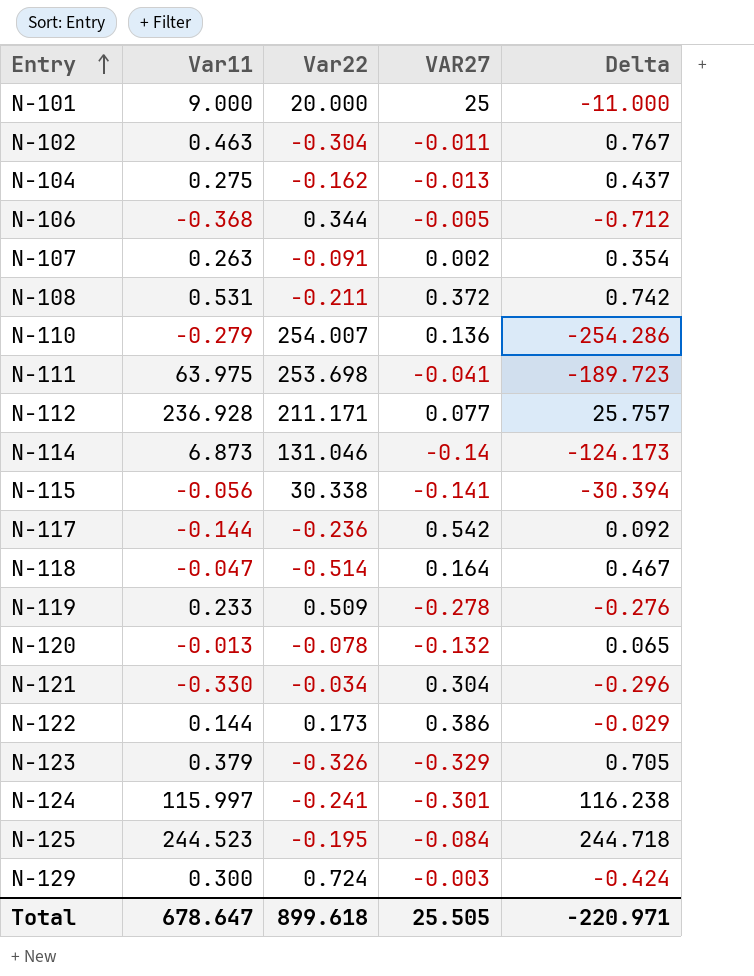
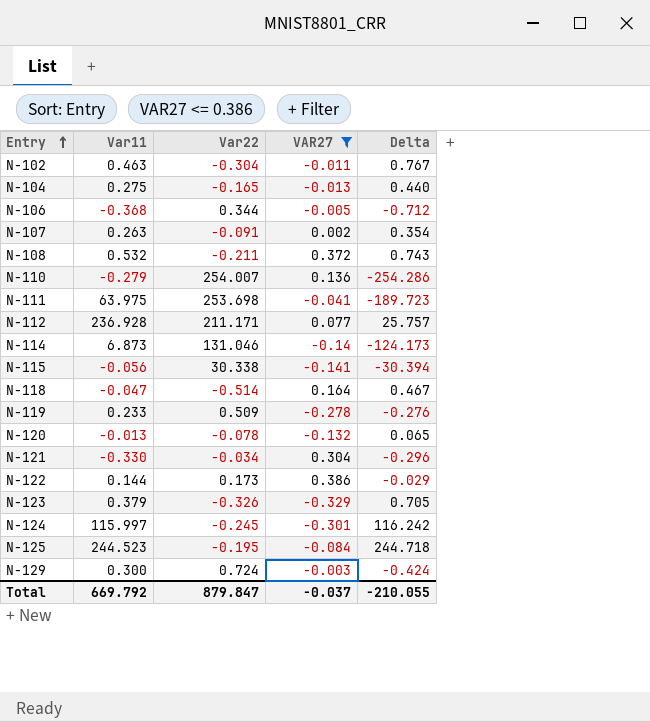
filter: none -> VAR27 <= 0.386
N-104 | Var22: -0.162 -> -0.165
N-104 | Delta: 0.437 -> 0.440
N-108 | Var11: 0.531 -> 0.532
N-108 | Delta: 0.742 -> 0.743
N-124 | Var22: -0.241 -> -0.245
N-124 | Delta: 116.238 -> 116.242
Total | Var11: 678.647 -> 669.792
Total | Var22: 899.618 -> 879.847
Total | VAR27: 25.505 -> -0.037
Total | Delta: -220.971 -> -210.055

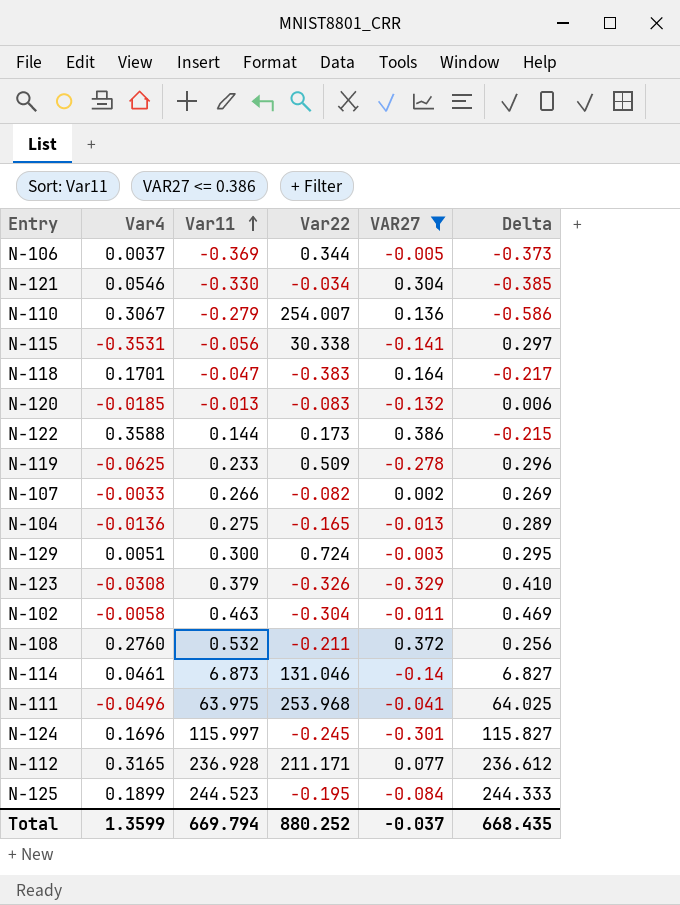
row order: Entry ascending -> Var11 ascending
column Var4 | position: none -> 2
column Delta | formula: [Var11] - [Var22] -> [Var11] - [Var4]
N-106 | Var11: -0.368 -> -0.369
N-118 | Var22: -0.514 -> -0.383
N-120 | Var22: -0.078 -> -0.083
N-107 | Var11: 0.263 -> 0.266
N-107 | Var22: -0.091 -> -0.082
N-111 | Var22: 253.698 -> 253.968
Total | Var11: 669.792 -> 669.794
Total | Var22: 879.847 -> 880.252
Total | Delta: -210.055 -> 668.435

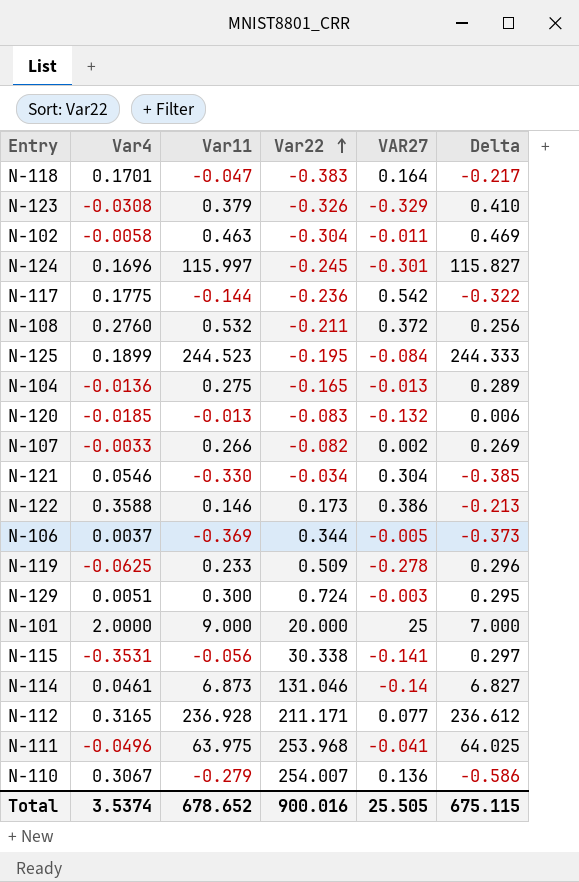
filter: VAR27 <= 0.386 -> none
row order: Var11 ascending -> Var22 ascending
N-122 | Var11: 0.144 -> 0.146
N-122 | Delta: -0.215 -> -0.213
Total | Var4: 1.3599 -> 3.5374
Total | Var11: 669.794 -> 678.652
Total | Var22: 880.252 -> 900.016
Total | VAR27: -0.037 -> 25.505
Total | Delta: 668.435 -> 675.115

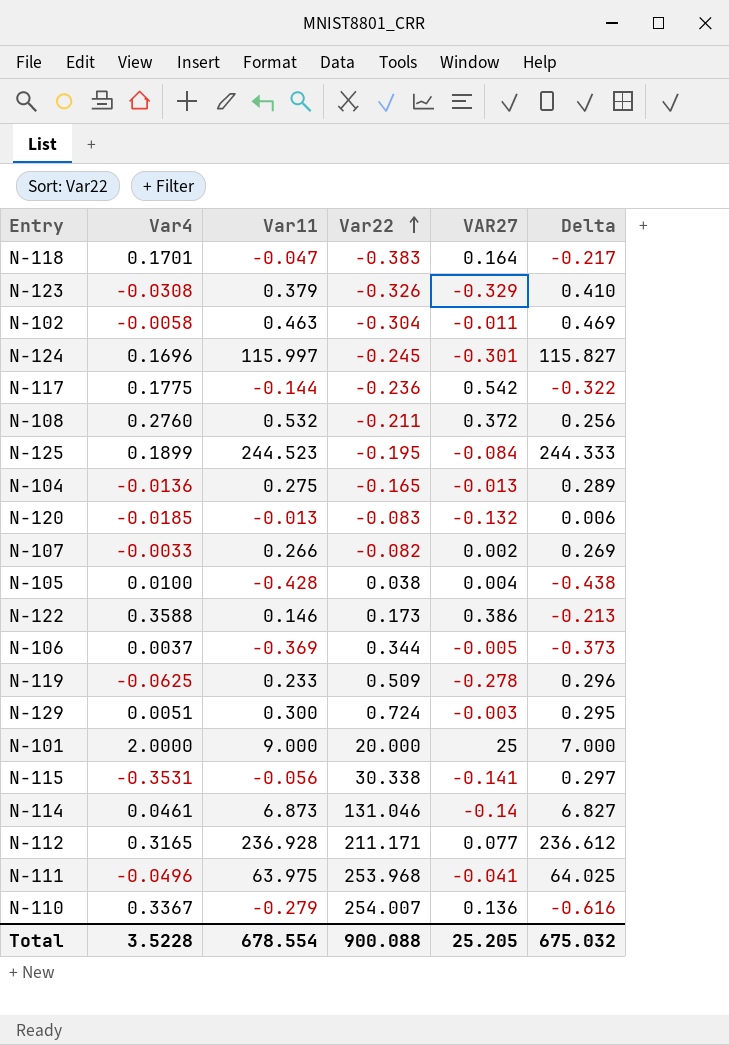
row N-121: 0.0546 | -0.330 | -0.034 | 0.304 | -0.385 -> none
row N-105: none -> 0.0100 | -0.428 | 0.038 | 0.004 | -0.438
N-110 | Var4: 0.3067 -> 0.3367
N-110 | Delta: -0.586 -> -0.616
Total | Var4: 3.5374 -> 3.5228
Total | Var11: 678.652 -> 678.554
Total | Var22: 900.016 -> 900.088
Total | VAR27: 25.505 -> 25.205
Total | Delta: 675.115 -> 675.032

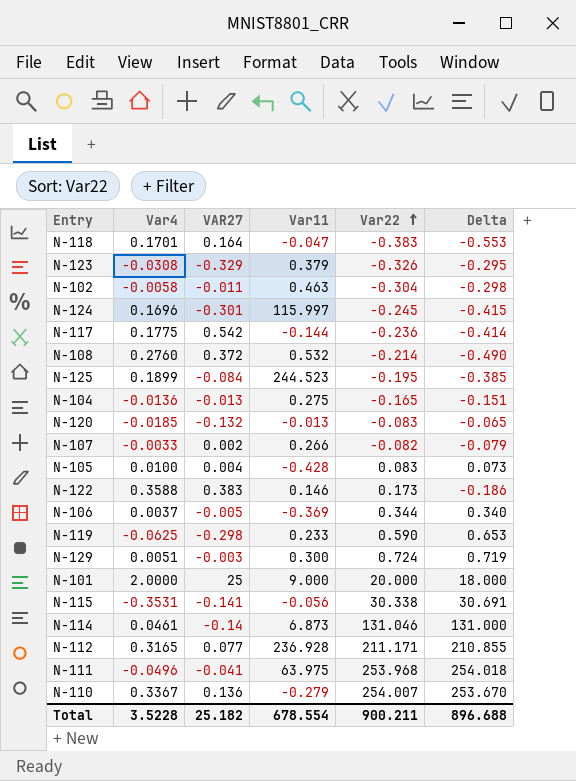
column VAR27 | position: 5 -> 3
column Delta | formula: [Var11] - [Var4] -> [Var22] - [Var4]
N-108 | Var22: -0.211 -> -0.214
N-105 | Var22: 0.038 -> 0.083
N-122 | VAR27: 0.386 -> 0.383
N-119 | VAR27: -0.278 -> -0.298
N-119 | Var22: 0.509 -> 0.590
Total | VAR27: 25.205 -> 25.182
Total | Var22: 900.088 -> 900.211
Total | Delta: 675.032 -> 896.688

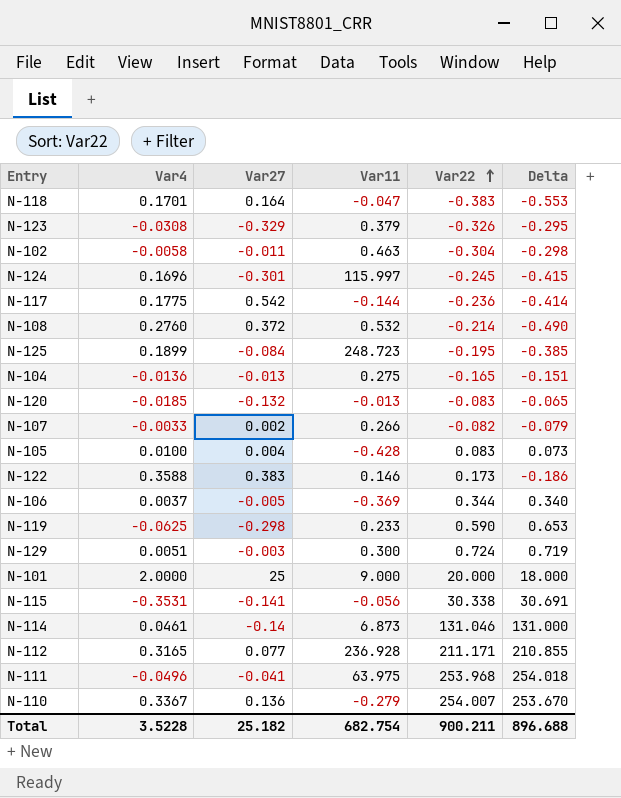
column name: VAR27 -> Var27
N-125 | Var11: 244.523 -> 248.723
Total | Var11: 678.554 -> 682.754

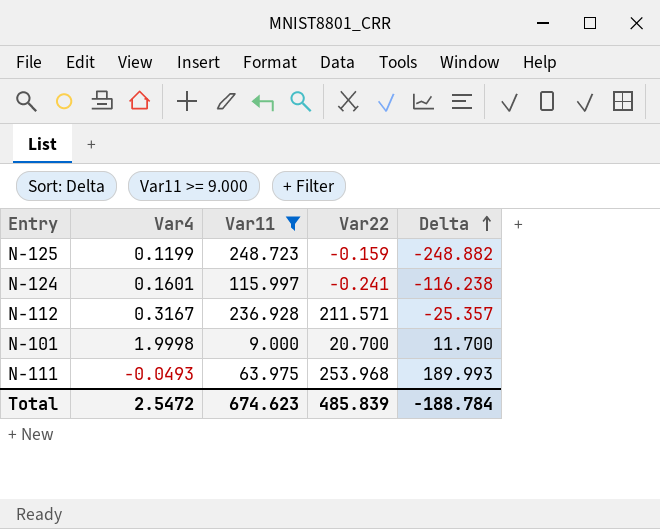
filter: none -> Var11 >= 9.000
row order: Var22 ascending -> Delta ascending
column Var27 | position: 3 -> none
column Delta | formula: [Var22] - [Var4] -> [Var22] - [Var11]
N-125 | Var4: 0.1899 -> 0.1199
N-125 | Var22: -0.195 -> -0.159
N-124 | Var4: 0.1696 -> 0.1601
N-124 | Var22: -0.245 -> -0.241
N-112 | Var4: 0.3165 -> 0.3167
N-112 | Var22: 211.171 -> 211.571
N-101 | Var4: 2.0000 -> 1.9998
N-101 | Var22: 20.000 -> 20.700
N-111 | Var4: -0.0496 -> -0.0493
Total | Var4: 3.5228 -> 2.5472
Total | Var11: 682.754 -> 674.623
Total | Var22: 900.211 -> 485.839
Total | Delta: 896.688 -> -188.784

